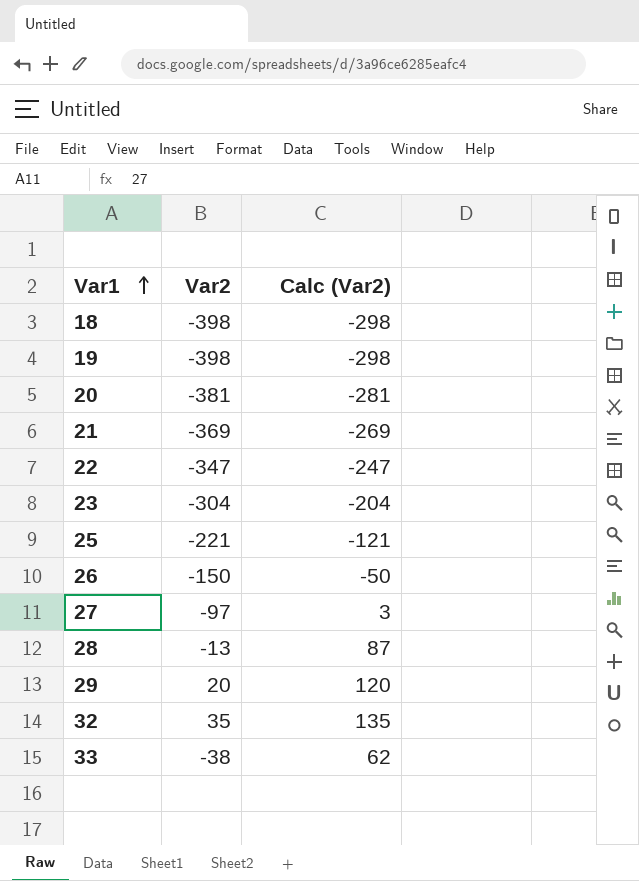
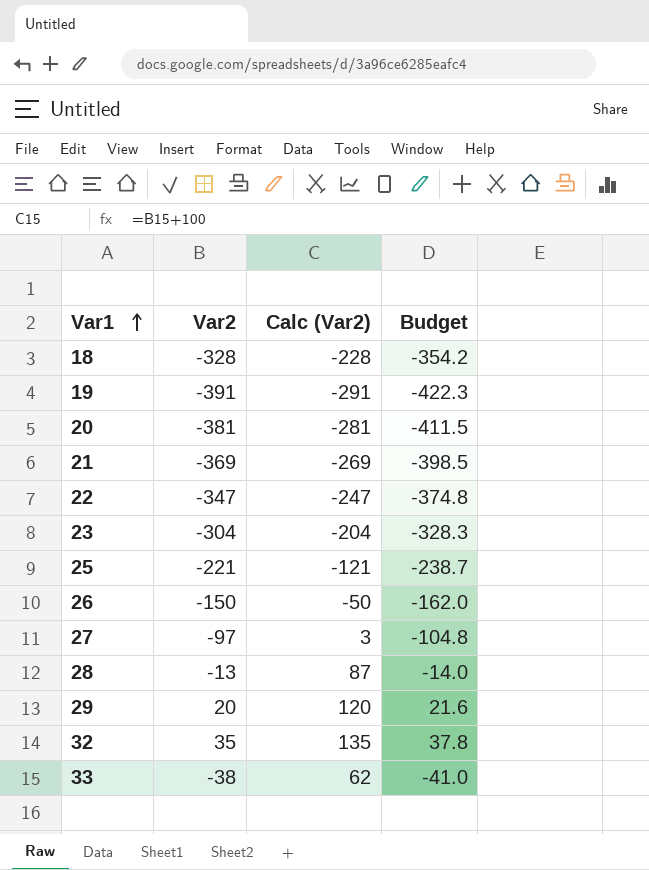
column Budget | formula: none -> [Var2] * 1.08
18 | Var2: -398 -> -328
18 | Calc (Var2): -298 -> -228
19 | Var2: -398 -> -391
19 | Calc (Var2): -298 -> -291

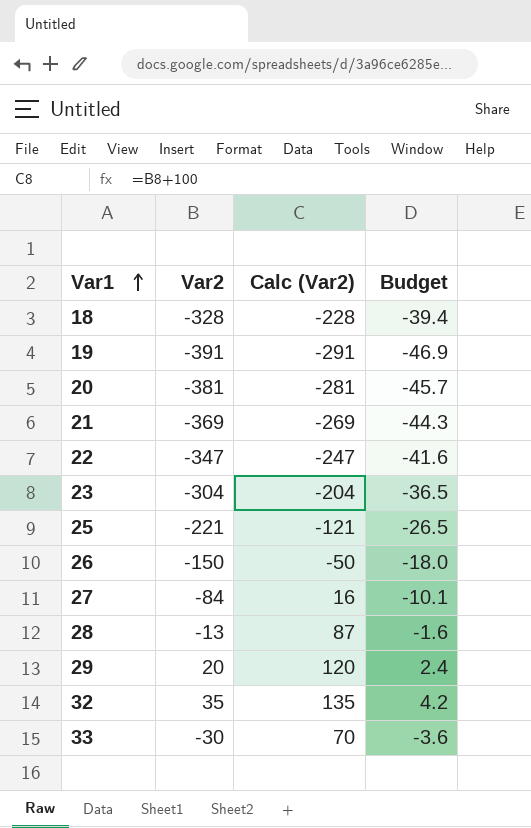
column Budget | formula: [Var2] * 1.08 -> [Var2] * 0.12
27 | Var2: -97 -> -84
27 | Calc (Var2): 3 -> 16
33 | Var2: -38 -> -30
33 | Calc (Var2): 62 -> 70

